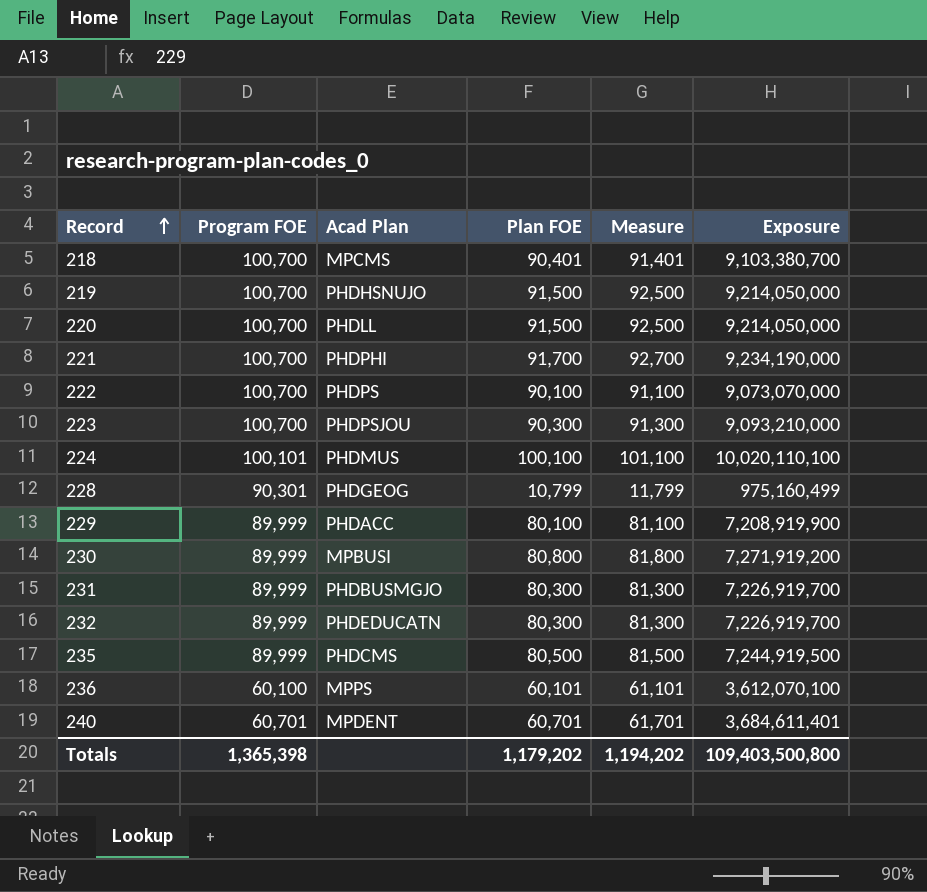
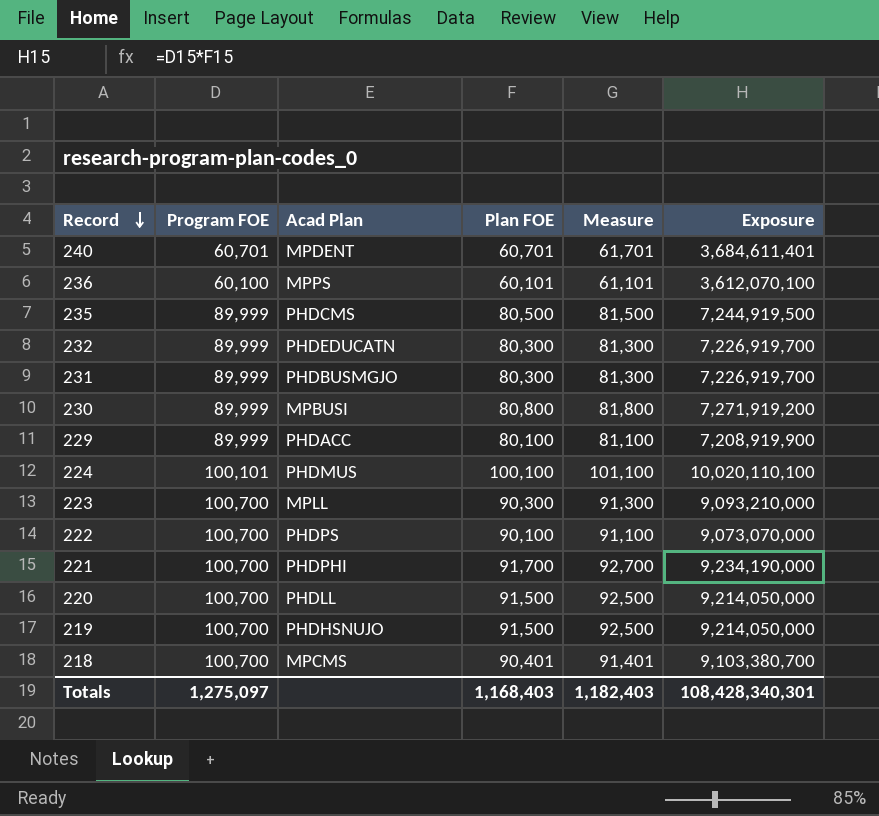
row order: Record ascending -> Record descending
row 228: 90,301 | PHDGEOG | 10,799 | 11,799 | 975,160,499 -> none
223 | Acad Plan: PHDPSJOU -> MPLL
Totals | Program FOE: 1,365,398 -> 1,275,097
Totals | Plan FOE: 1,179,202 -> 1,168,403
Totals | Measure: 1,194,202 -> 1,182,403
Totals | Exposure: 109,403,500,800 -> 108,428,340,301

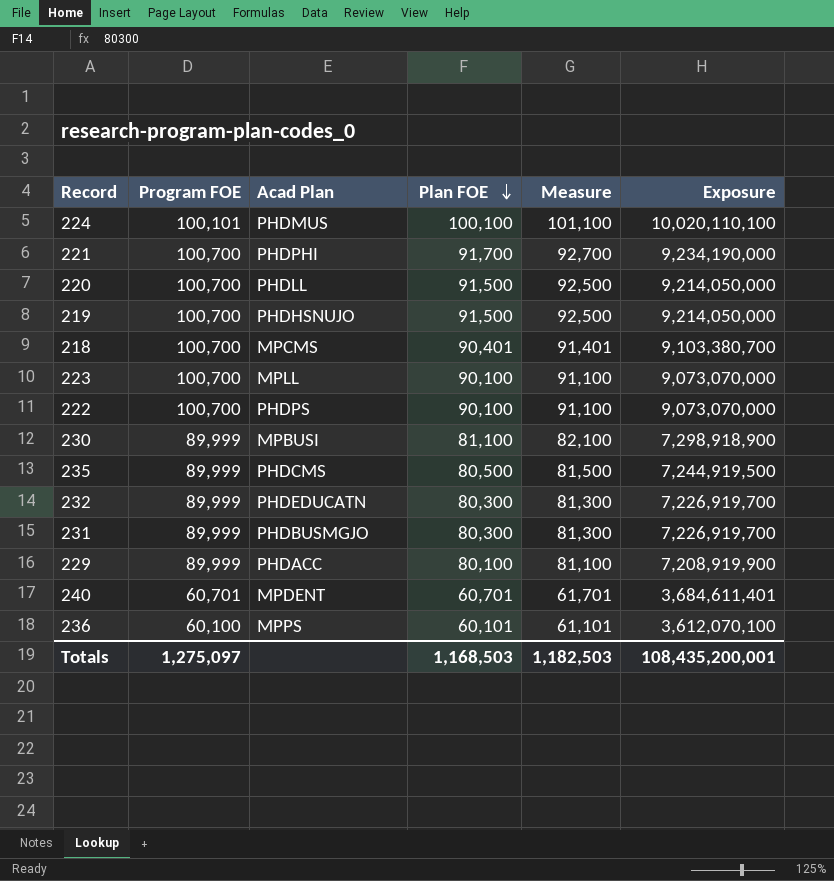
row order: Record descending -> Plan FOE descending
223 | Plan FOE: 90,300 -> 90,100
223 | Measure: 91,300 -> 91,100
223 | Exposure: 9,093,210,000 -> 9,073,070,000
230 | Plan FOE: 80,800 -> 81,100
230 | Measure: 81,800 -> 82,100
230 | Exposure: 7,271,919,200 -> 7,298,918,900
Totals | Plan FOE: 1,168,403 -> 1,168,503
Totals | Measure: 1,182,403 -> 1,182,503
Totals | Exposure: 108,428,340,301 -> 108,435,200,001

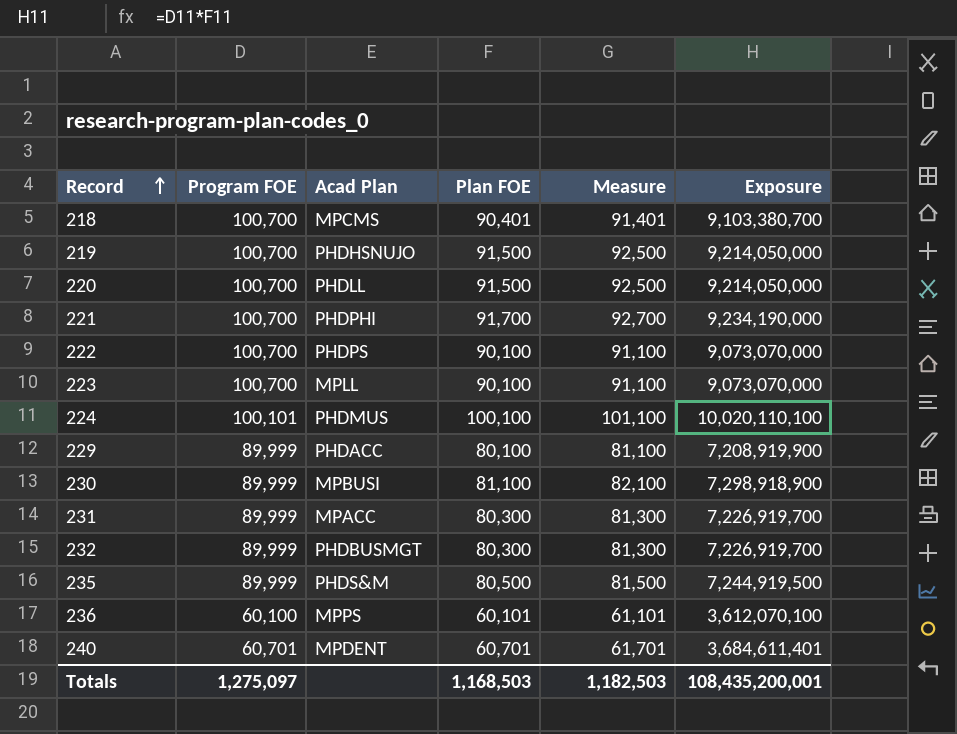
row order: Plan FOE descending -> Record ascending
231 | Acad Plan: PHDBUSMGJO -> MPACC
232 | Acad Plan: PHDEDUCATN -> PHDBUSMGT
235 | Acad Plan: PHDCMS -> PHDS&M

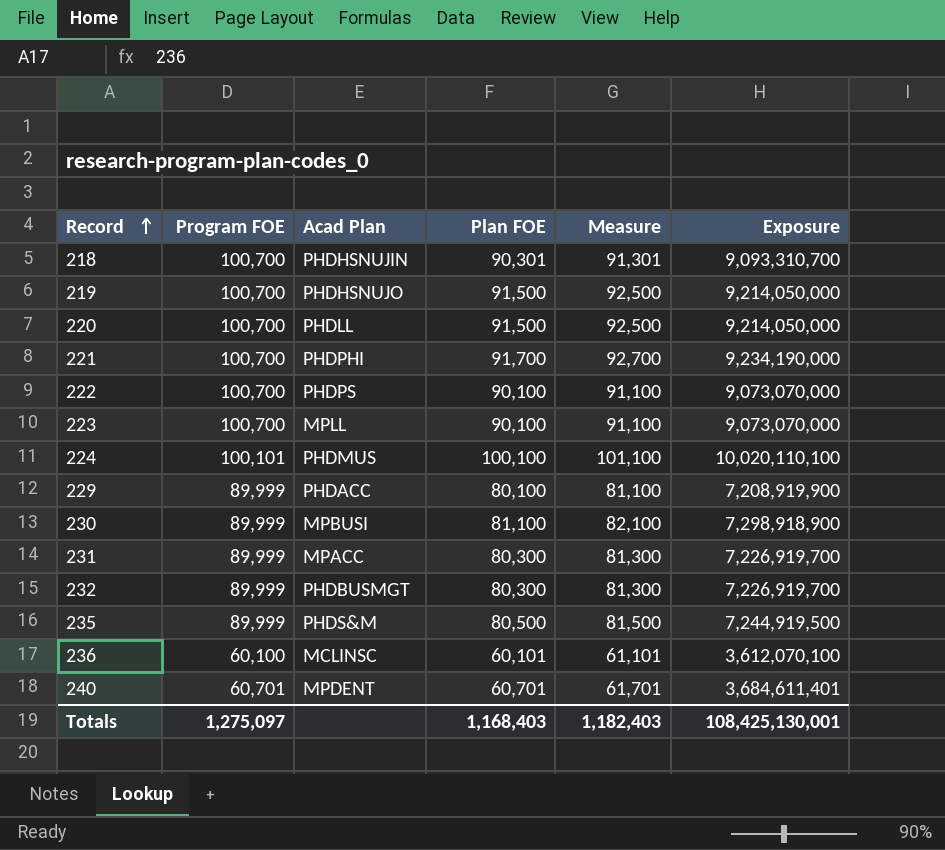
218 | Acad Plan: MPCMS -> PHDHSNUJIN
218 | Plan FOE: 90,401 -> 90,301
218 | Measure: 91,401 -> 91,301
218 | Exposure: 9,103,380,700 -> 9,093,310,700
236 | Acad Plan: MPPS -> MCLINSC
Totals | Plan FOE: 1,168,503 -> 1,168,403
Totals | Measure: 1,182,503 -> 1,182,403
Totals | Exposure: 108,435,200,001 -> 108,425,130,001

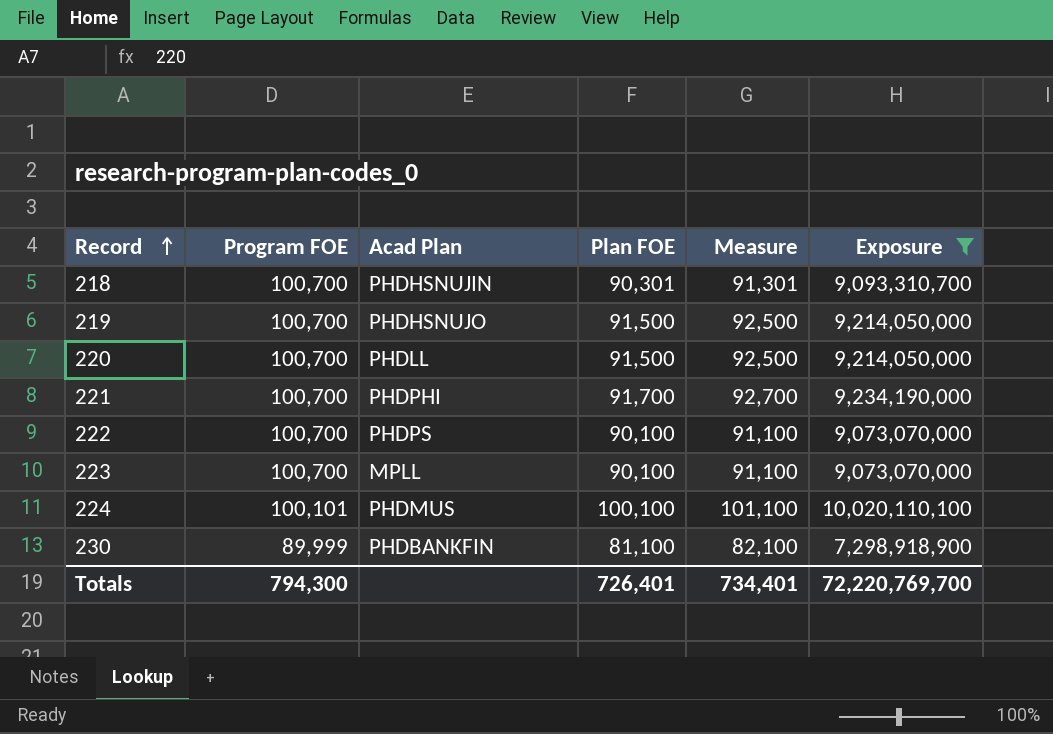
filter: none -> Exposure >= 7,298,918,900
230 | Acad Plan: MPBUSI -> PHDBANKFIN
Totals | Program FOE: 1,275,097 -> 794,300
Totals | Plan FOE: 1,168,403 -> 726,401
Totals | Measure: 1,182,403 -> 734,401
Totals | Exposure: 108,425,130,001 -> 72,220,769,700

